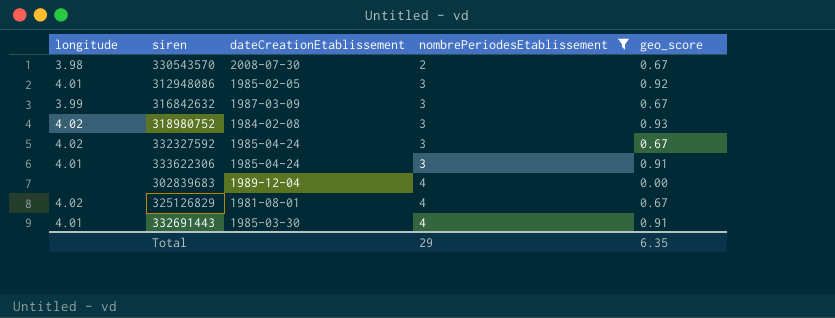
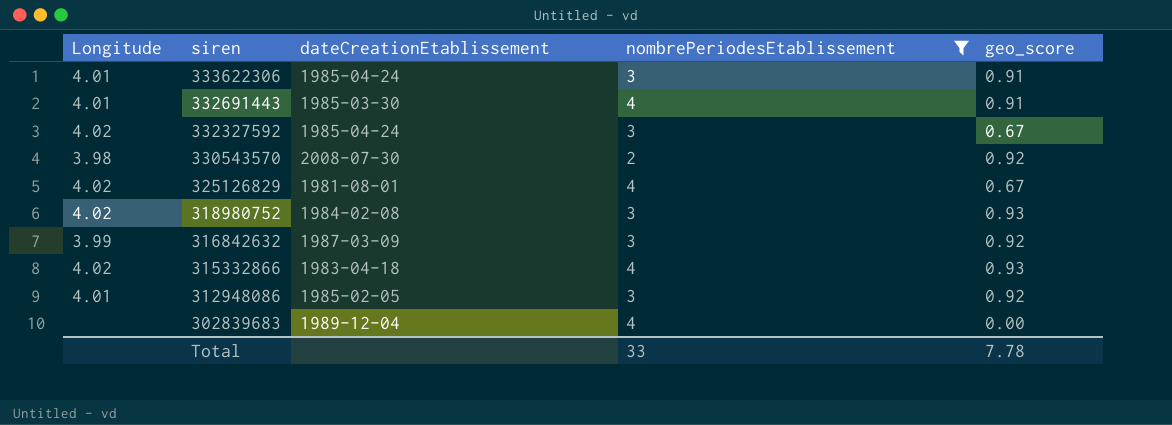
row order: nombrePeriodesEtablissement ascending -> siren descending
column name: longitude -> Longitude
330543570 | geo_score: 0.67 -> 0.92
316842632 | geo_score: 0.67 -> 0.92
row 315332866: none -> 4.02 | 1983-04-18 | 4 | 0.93
Total | nombrePeriodesEtablissement: 29 -> 33
Total | geo_score: 6.35 -> 7.78

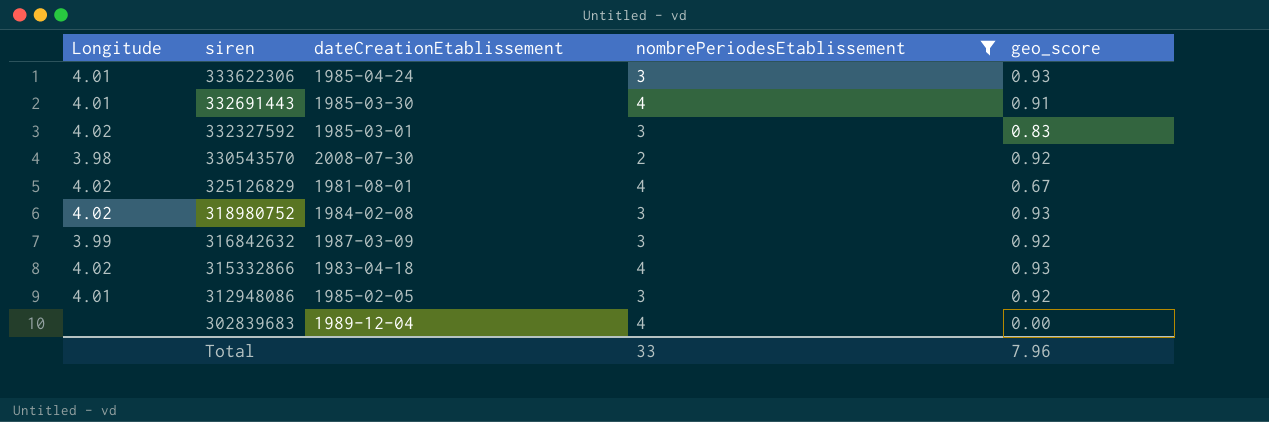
333622306 | geo_score: 0.91 -> 0.93
332327592 | dateCreationEtablissement: 1985-04-24 -> 1985-03-01
332327592 | geo_score: 0.67 -> 0.83
Total | geo_score: 7.78 -> 7.96

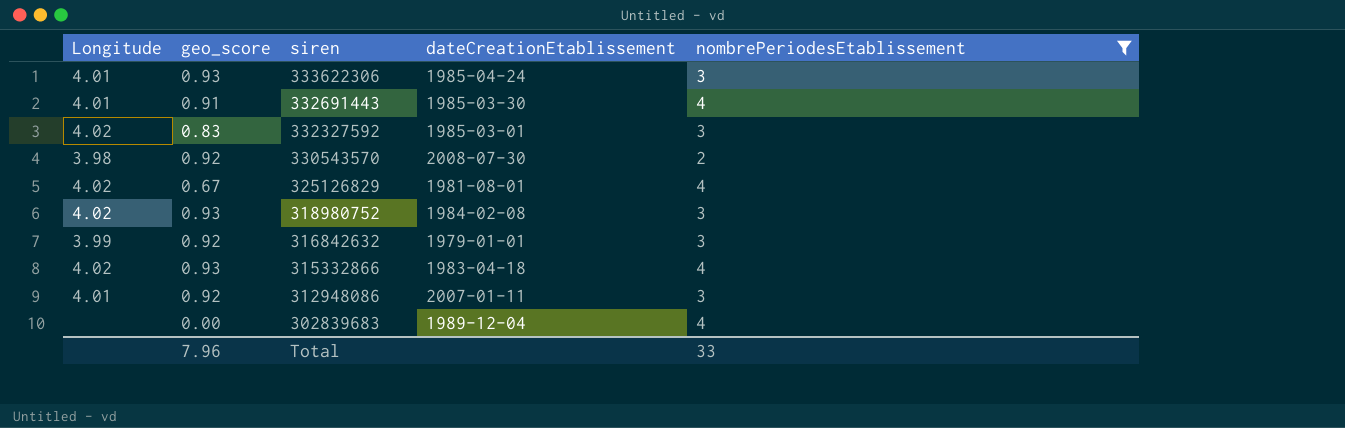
column geo_score | position: 5 -> 2
316842632 | dateCreationEtablissement: 1987-03-09 -> 1979-01-01
312948086 | dateCreationEtablissement: 1985-02-05 -> 2007-01-11

